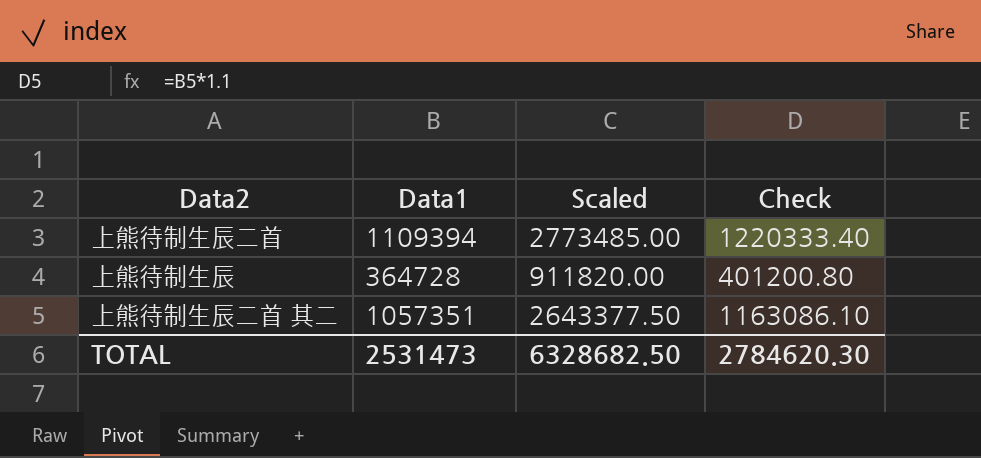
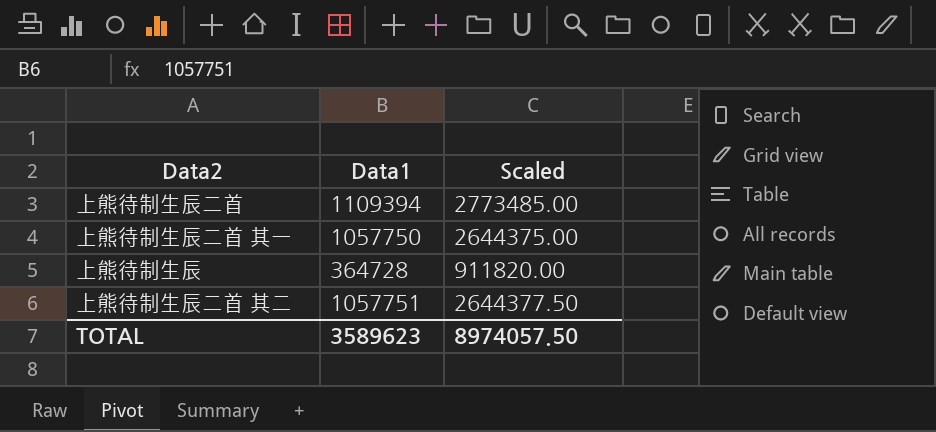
column Check | formula: [Data1] * 1.1 -> none
row 上熊待制生辰二首 其一: none -> 1057750 | 2644375.00
上熊待制生辰二首 其二 | Data1: 1057351 -> 1057751
上熊待制生辰二首 其二 | Scaled: 2643377.50 -> 2644377.50
TOTAL | Data1: 2531473 -> 3589623
TOTAL | Scaled: 6328682.50 -> 8974057.50

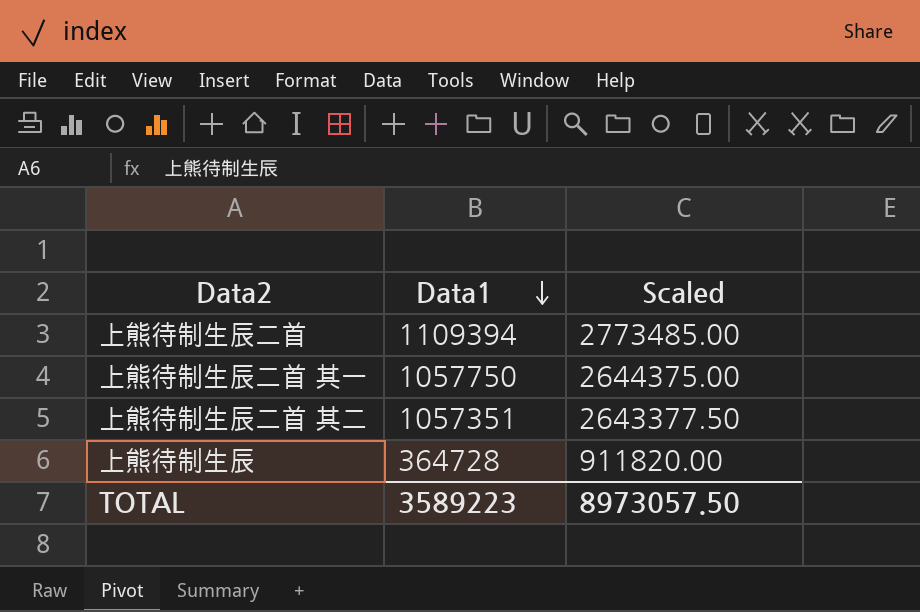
row order: none -> Data1 descending
上熊待制生辰二首 其二 | Data1: 1057751 -> 1057351
上熊待制生辰二首 其二 | Scaled: 2644377.50 -> 2643377.50
TOTAL | Data1: 3589623 -> 3589223
TOTAL | Scaled: 8974057.50 -> 8973057.50

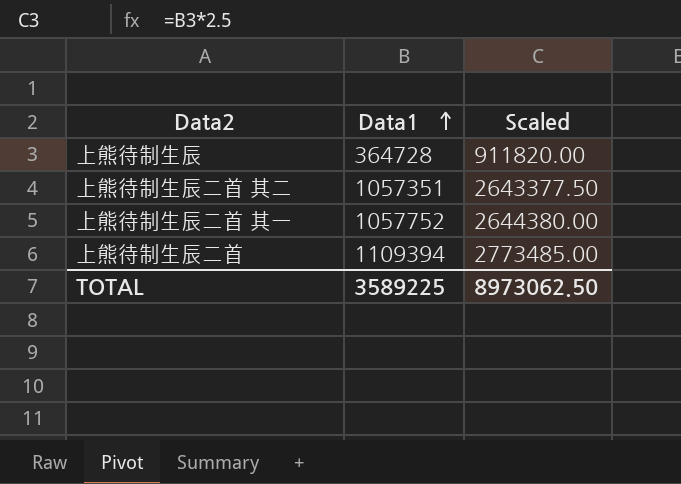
row order: Data1 descending -> Data1 ascending
上熊待制生辰二首 其一 | Data1: 1057750 -> 1057752
上熊待制生辰二首 其一 | Scaled: 2644375.00 -> 2644380.00
TOTAL | Data1: 3589223 -> 3589225
TOTAL | Scaled: 8973057.50 -> 8973062.50

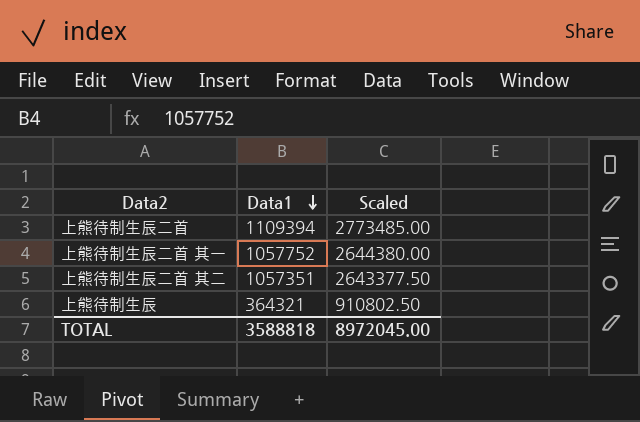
row order: Data1 ascending -> Data1 descending
上熊待制生辰 | Data1: 364728 -> 364321
上熊待制生辰 | Scaled: 911820.00 -> 910802.50
TOTAL | Data1: 3589225 -> 3588818
TOTAL | Scaled: 8973062.50 -> 8972045.00

